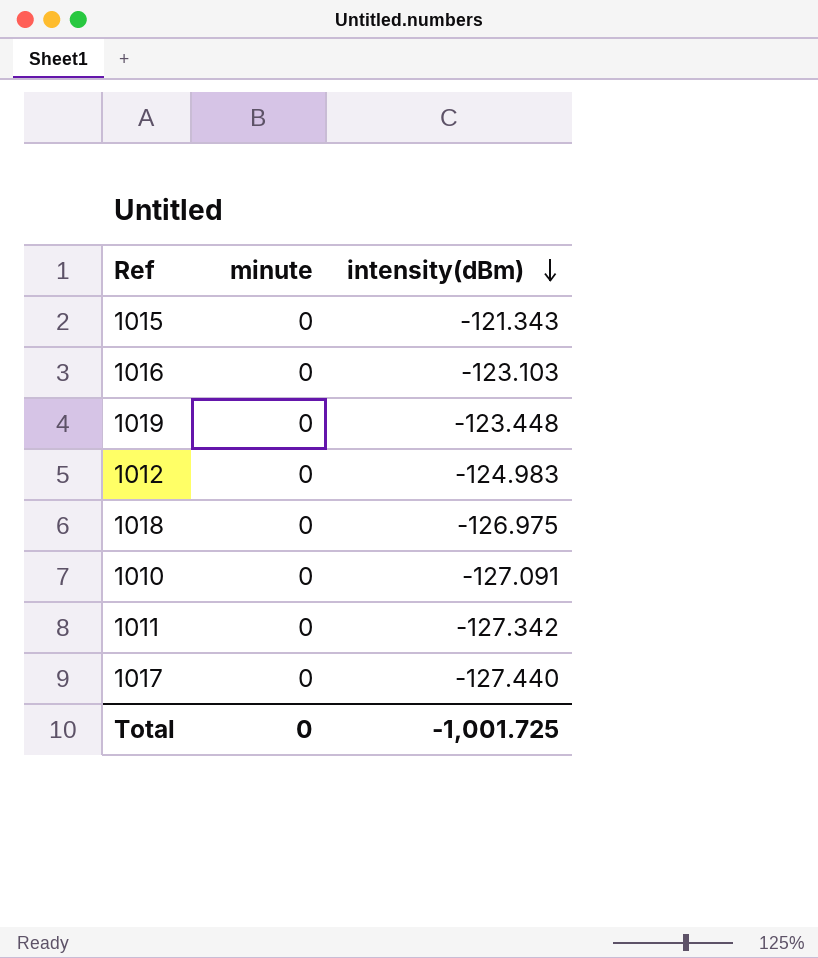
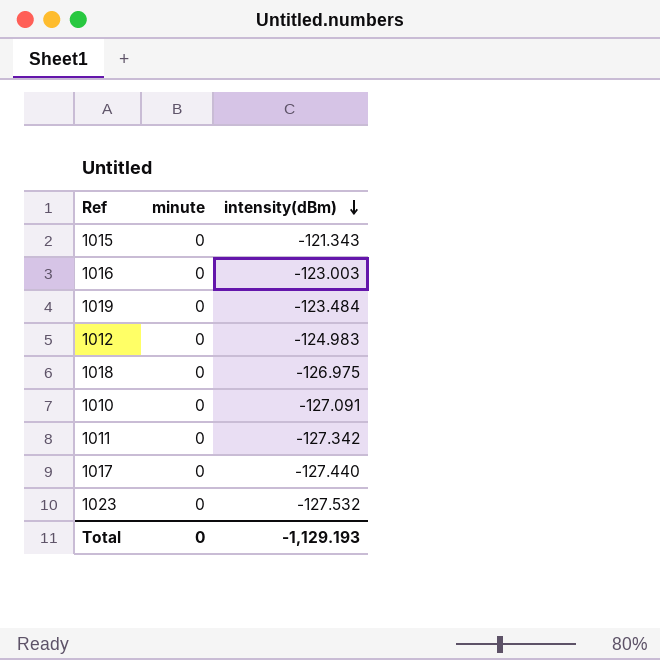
1016 | intensity(dBm): -123.103 -> -123.003
1019 | intensity(dBm): -123.448 -> -123.484
row 1023: none -> 0 | -127.532
Total | intensity(dBm): -1,001.725 -> -1,129.193

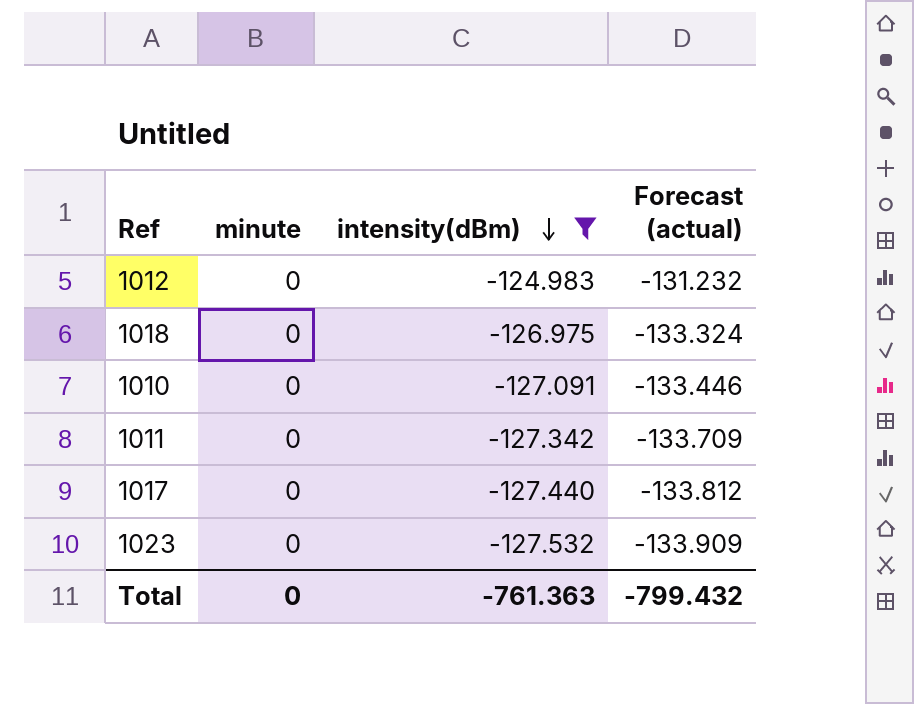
filter: none -> intensity(dBm) <= -124.983
column Forecast (actual) | formula: none -> [intensity(dBm)] * 1.05
Total | intensity(dBm): -1,129.193 -> -761.363

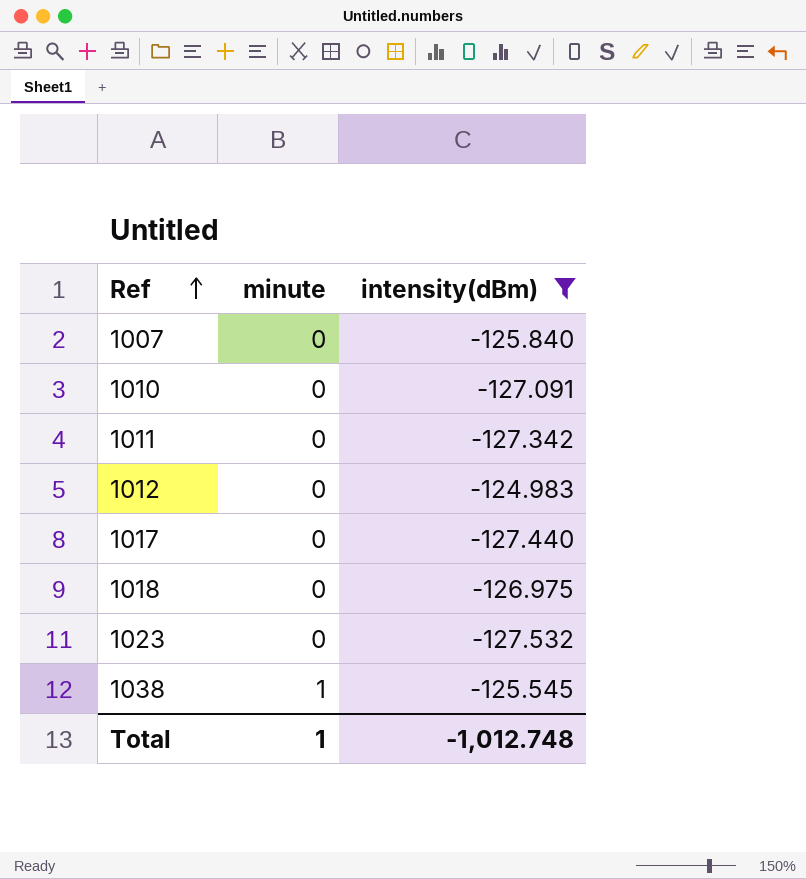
row order: intensity(dBm) descending -> Ref ascending
column Forecast (actual) | formula: [intensity(dBm)] * 1.05 -> none
row 1007: none -> 0 | -125.840
row 1038: none -> 1 | -125.545
Total | minute: 0 -> 1
Total | intensity(dBm): -761.363 -> -1,012.748

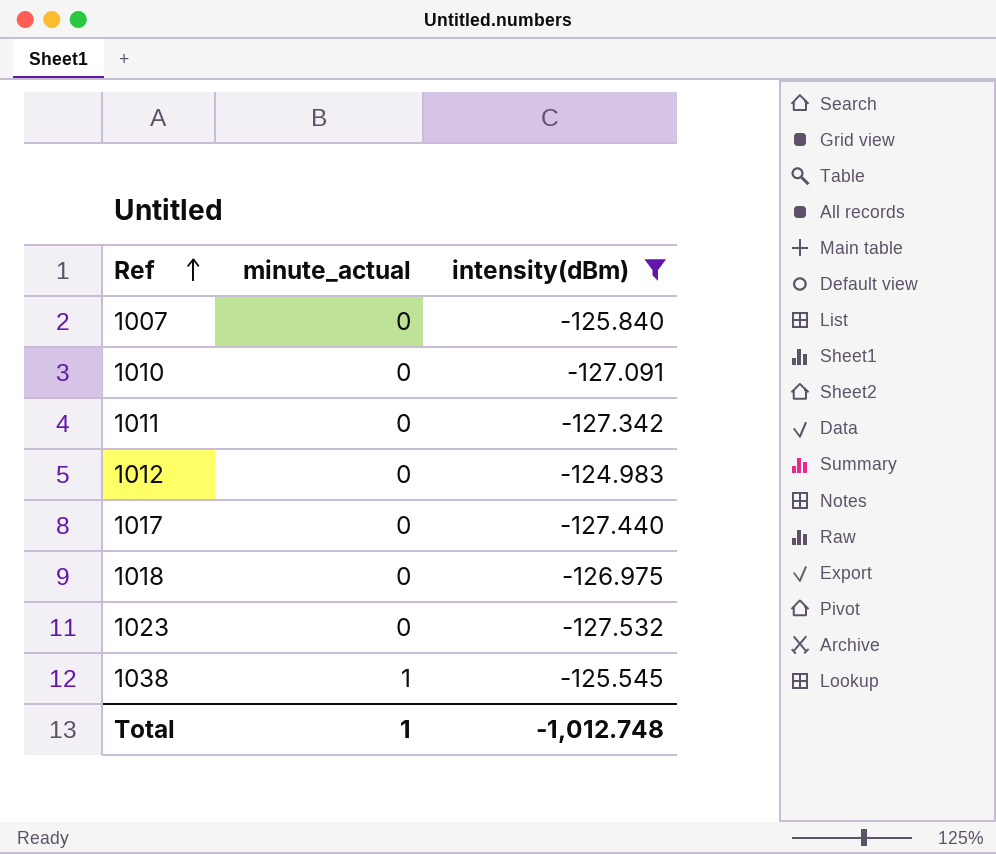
column name: minute -> minute_actual

